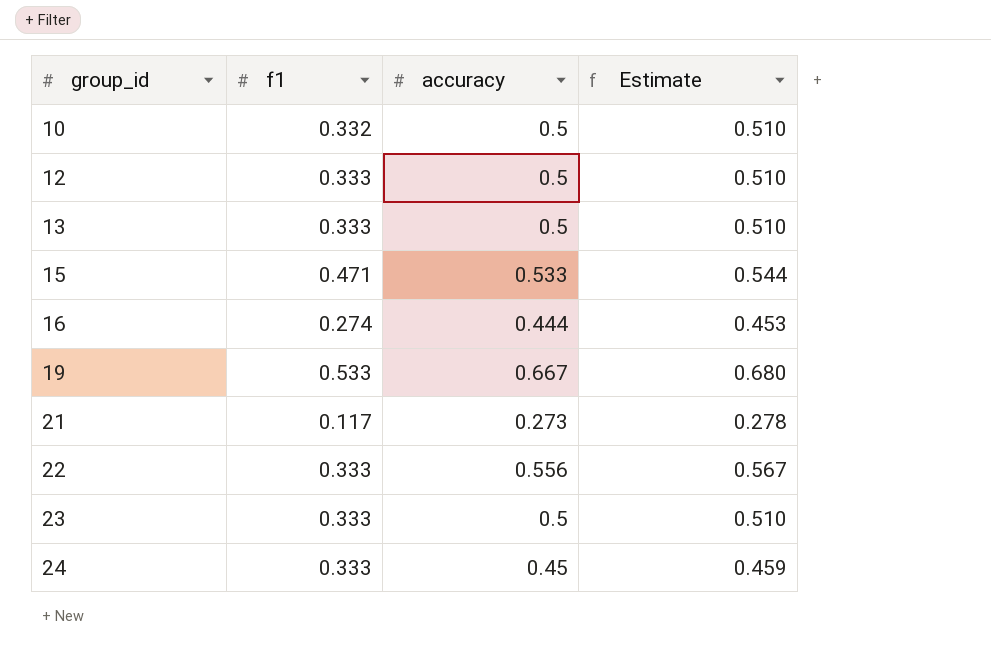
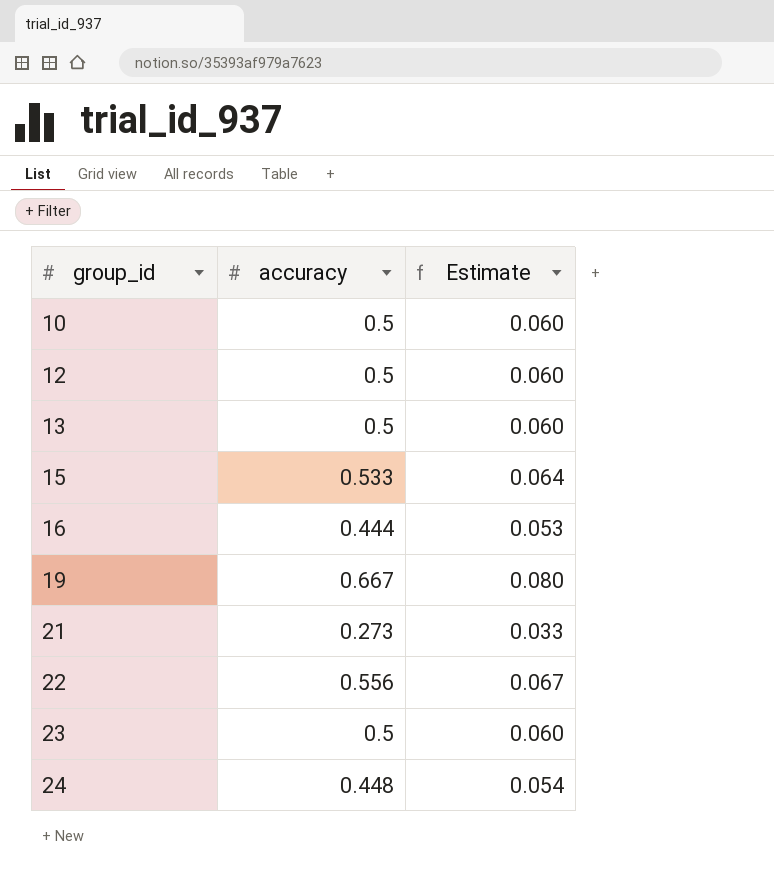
column f1 | position: 2 -> none
column Estimate | formula: [accuracy] * 1.02 -> [accuracy] * 0.12
24 | accuracy: 0.45 -> 0.448

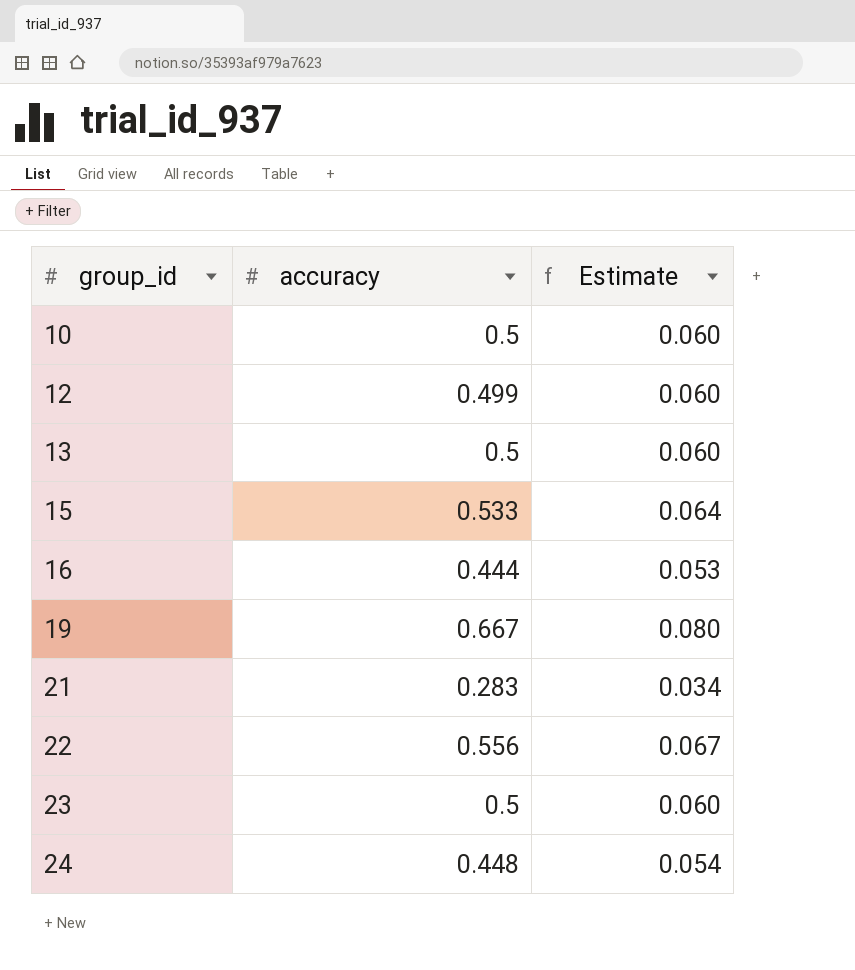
12 | accuracy: 0.5 -> 0.499
21 | accuracy: 0.273 -> 0.283
21 | Estimate: 0.033 -> 0.034

